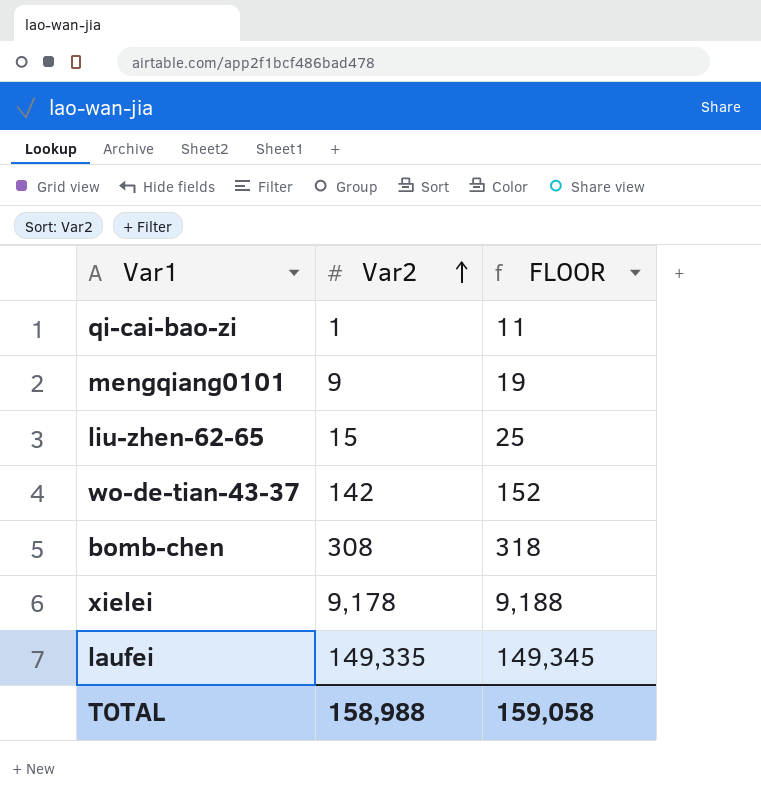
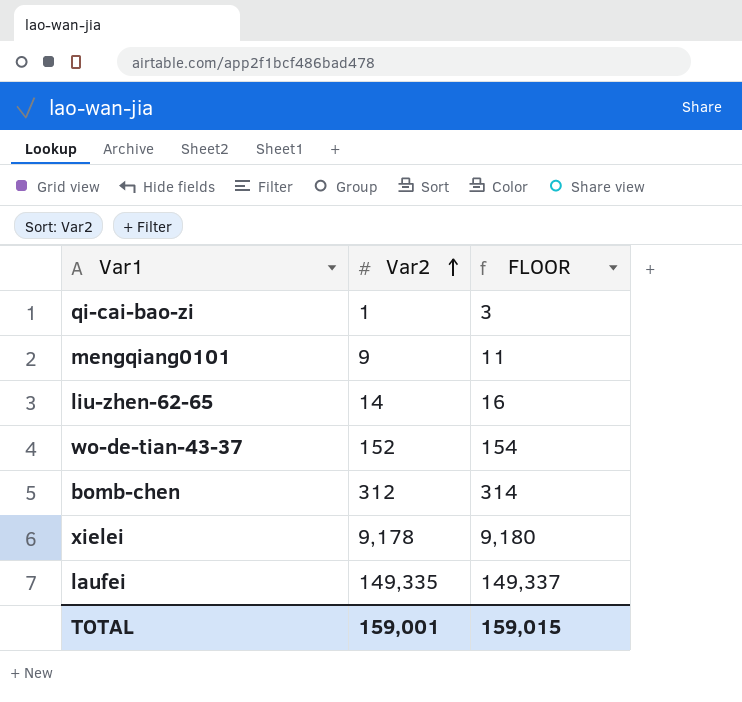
column FLOOR | formula: [Var2] + 10 -> [Var2] + 2
liu-zhen-62-65 | Var2: 15 -> 14
wo-de-tian-43-37 | Var2: 142 -> 152
bomb-chen | Var2: 308 -> 312
TOTAL | Var2: 158,988 -> 159,001
TOTAL | FLOOR: 159,058 -> 159,015

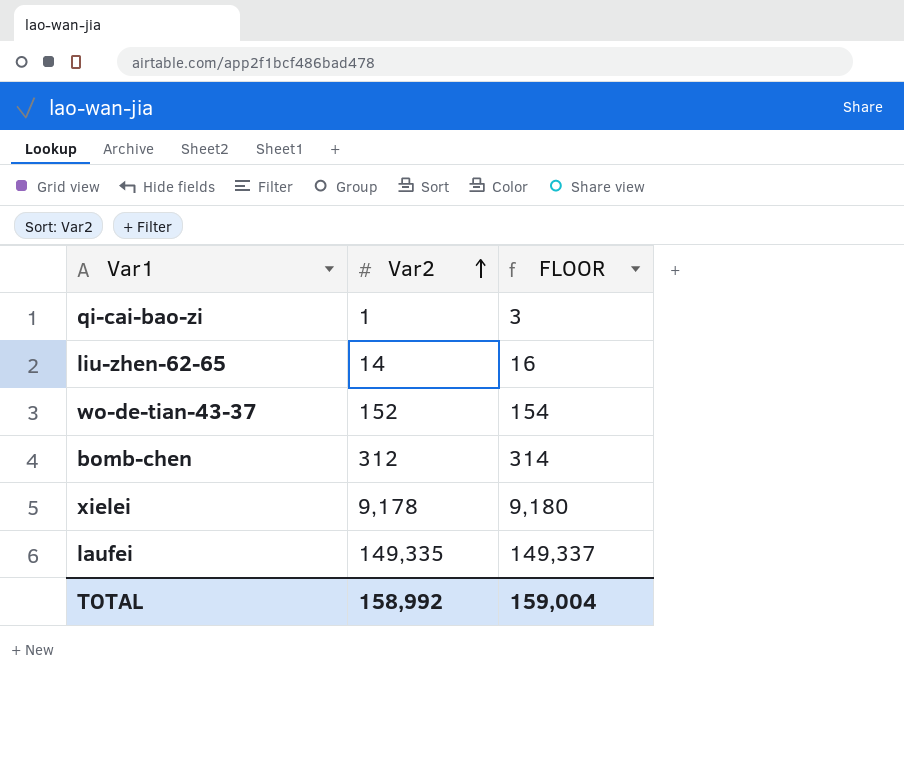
row mengqiang0101: 9 | 11 -> none
TOTAL | Var2: 159,001 -> 158,992
TOTAL | FLOOR: 159,015 -> 159,004

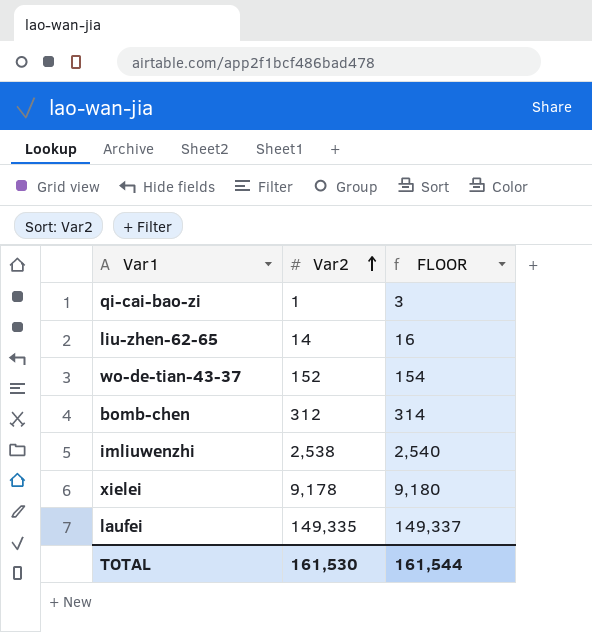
row imliuwenzhi: none -> 2,538 | 2,540
TOTAL | Var2: 158,992 -> 161,530
TOTAL | FLOOR: 159,004 -> 161,544

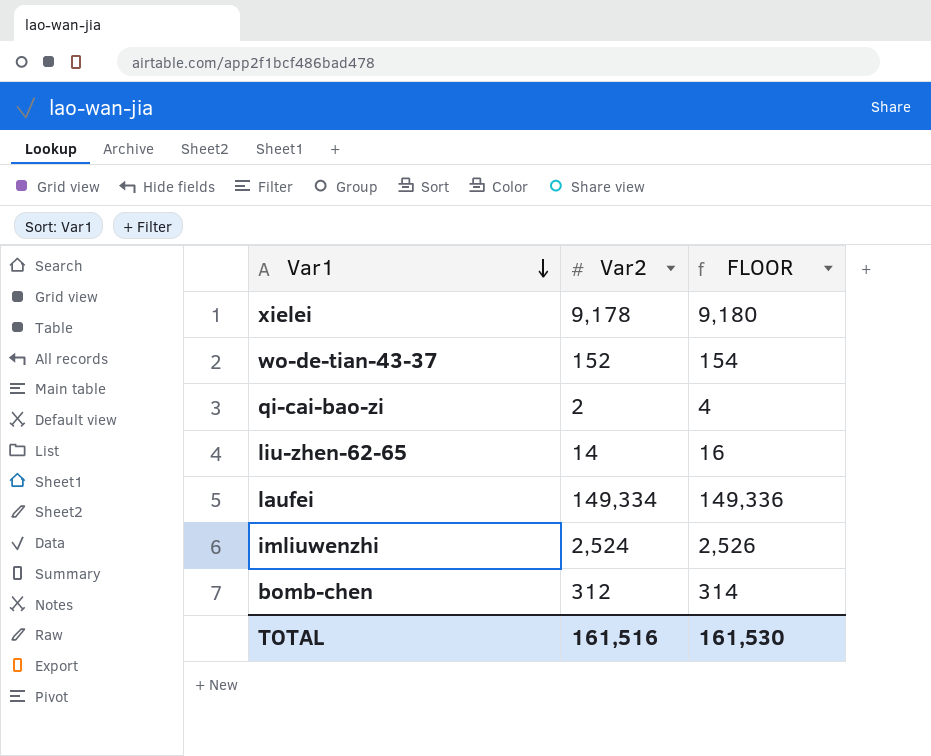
row order: Var2 ascending -> Var1 descending
qi-cai-bao-zi | Var2: 1 -> 2
qi-cai-bao-zi | FLOOR: 3 -> 4
laufei | Var2: 149,335 -> 149,334
laufei | FLOOR: 149,337 -> 149,336
imliuwenzhi | Var2: 2,538 -> 2,524
imliuwenzhi | FLOOR: 2,540 -> 2,526
TOTAL | Var2: 161,530 -> 161,516
TOTAL | FLOOR: 161,544 -> 161,530

